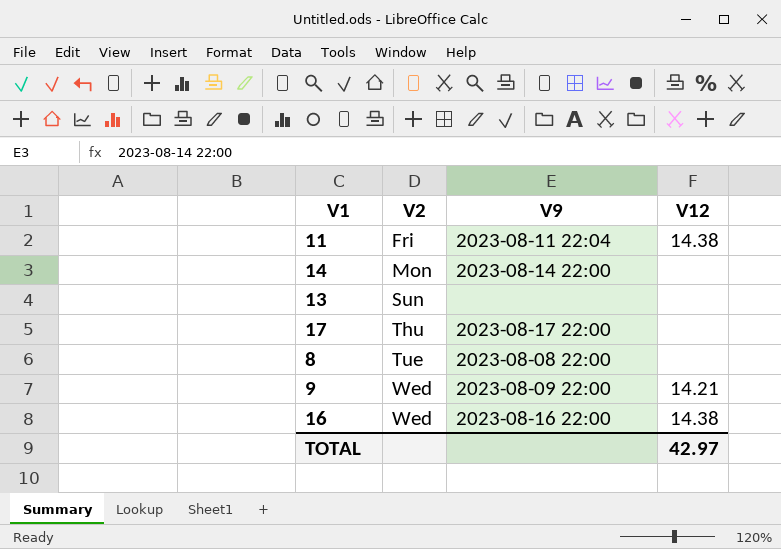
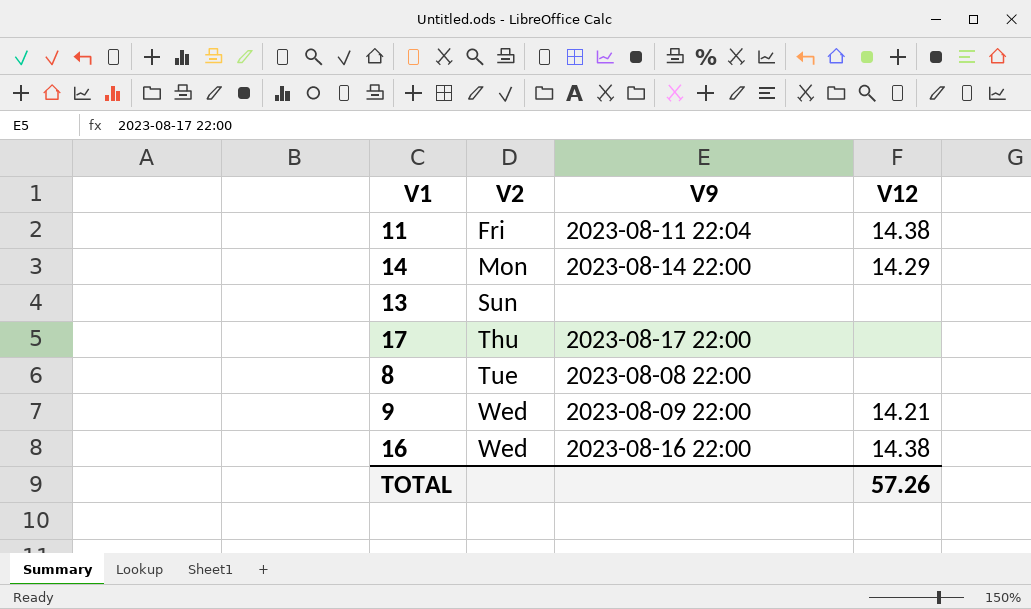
14 | V12: none -> 14.29
TOTAL | V12: 42.97 -> 57.26

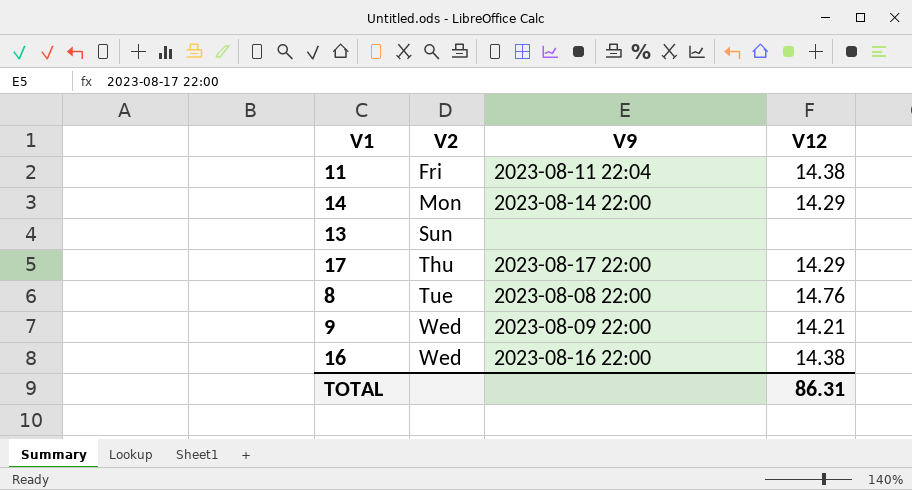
17 | V12: none -> 14.29
8 | V12: none -> 14.76
TOTAL | V12: 57.26 -> 86.31

